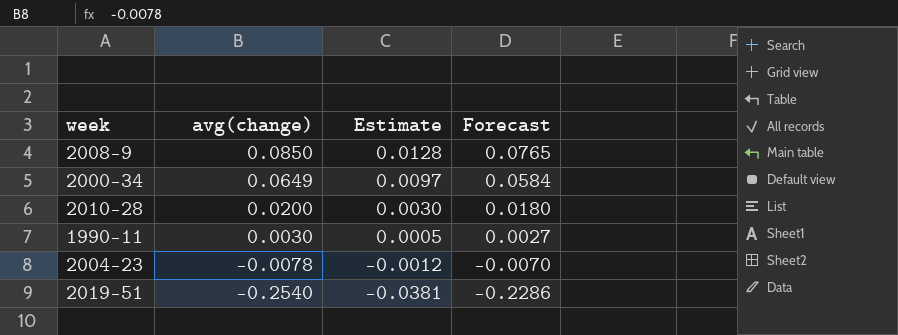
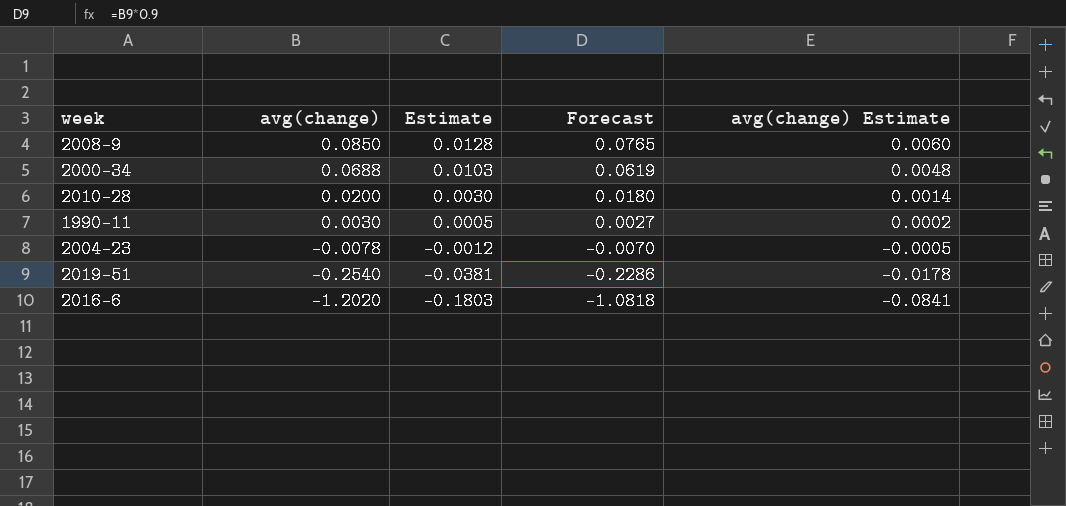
column avg(change) Estimate | formula: none -> [avg(change)] * 0.07
2000-34 | avg(change): 0.0649 -> 0.0688
2000-34 | Estimate: 0.0097 -> 0.0103
2000-34 | Forecast: 0.0584 -> 0.0619
row 2016-6: none -> -1.2020 | -0.1803 | -1.0818 | -0.0841

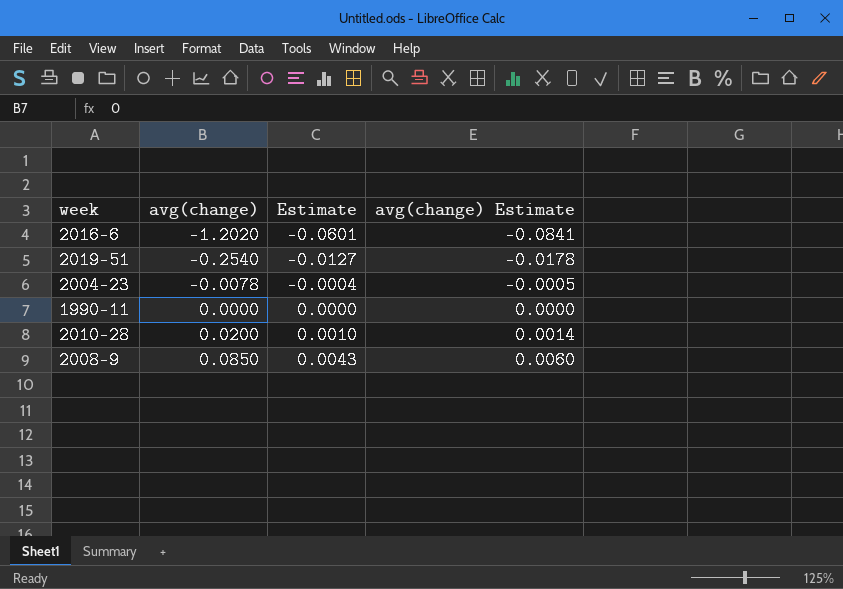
row order: avg(change) descending -> avg(change) ascending
column Forecast | formula: [avg(change)] * 0.9 -> none
column Estimate | formula: [avg(change)] * 0.15 -> [avg(change)] * 0.05
row 2000-34: 0.0688 | 0.0103 | 0.0619 | 0.0048 -> none
1990-11 | avg(change): 0.0030 -> 0.0000
1990-11 | avg(change) Estimate: 0.0002 -> 0.0000

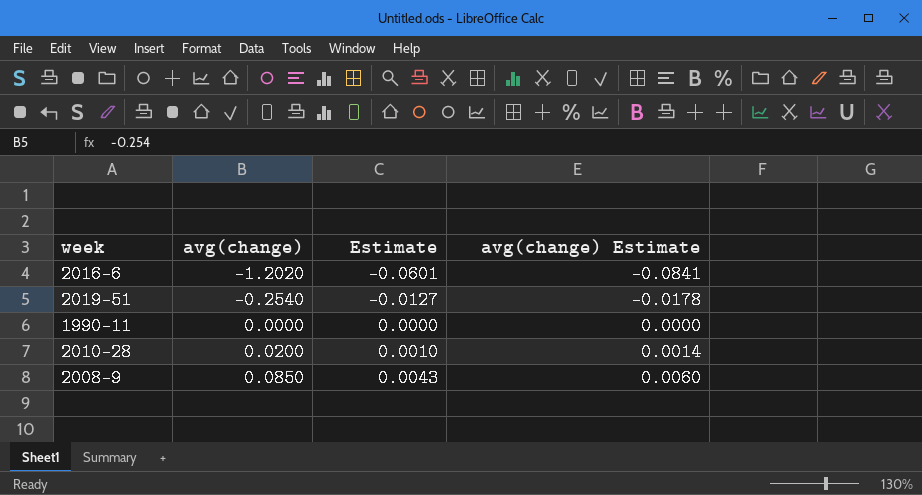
row 2004-23: -0.0078 | -0.0004 | -0.0005 -> none

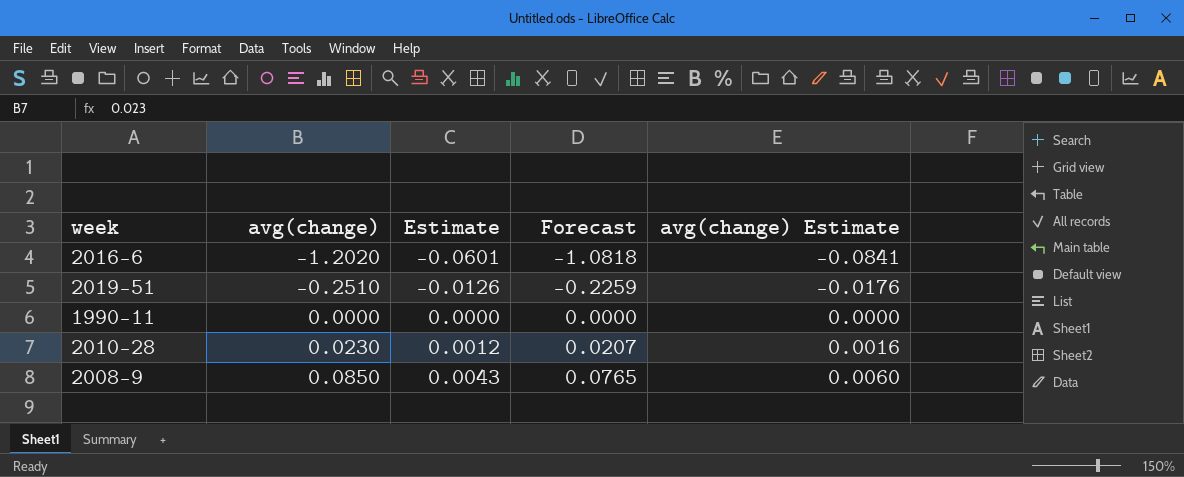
column Forecast | formula: none -> [avg(change)] * 0.9
2019-51 | avg(change): -0.2540 -> -0.2510
2019-51 | Estimate: -0.0127 -> -0.0126
2019-51 | avg(change) Estimate: -0.0178 -> -0.0176
2010-28 | avg(change): 0.0200 -> 0.0230
2010-28 | Estimate: 0.0010 -> 0.0012
2010-28 | avg(change) Estimate: 0.0014 -> 0.0016

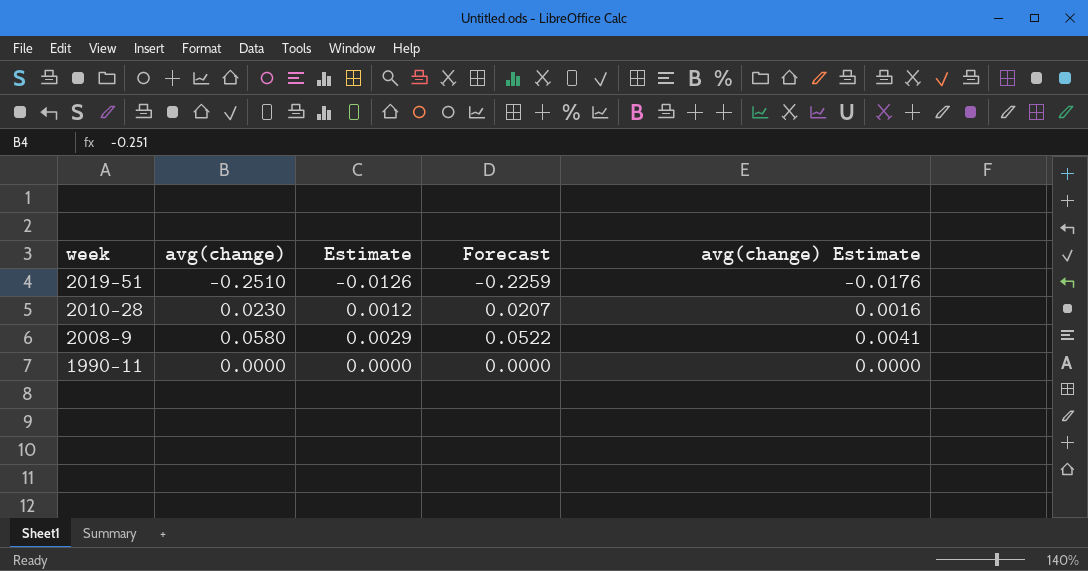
row order: avg(change) ascending -> week descending
row 2016-6: -1.2020 | -0.0601 | -1.0818 | -0.0841 -> none
2008-9 | avg(change): 0.0850 -> 0.0580
2008-9 | Estimate: 0.0043 -> 0.0029
2008-9 | Forecast: 0.0765 -> 0.0522
2008-9 | avg(change) Estimate: 0.0060 -> 0.0041

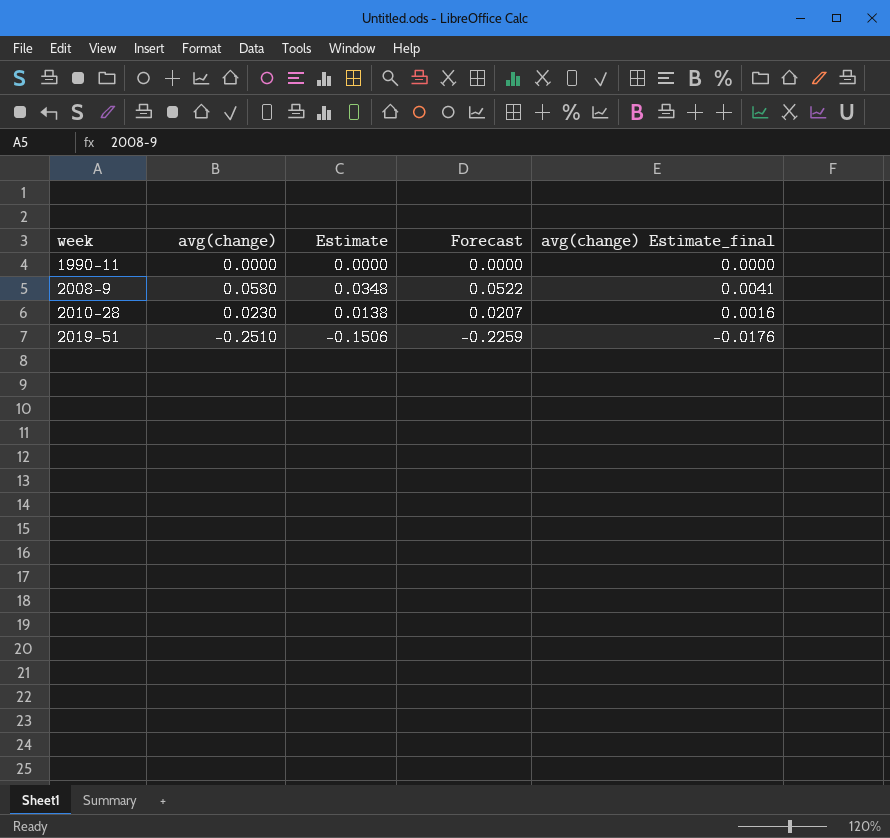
row order: week descending -> week ascending
column Estimate | formula: [avg(change)] * 0.05 -> [avg(change)] * 0.6
column name: avg(change) Estimate -> avg(change) Estimate_final

